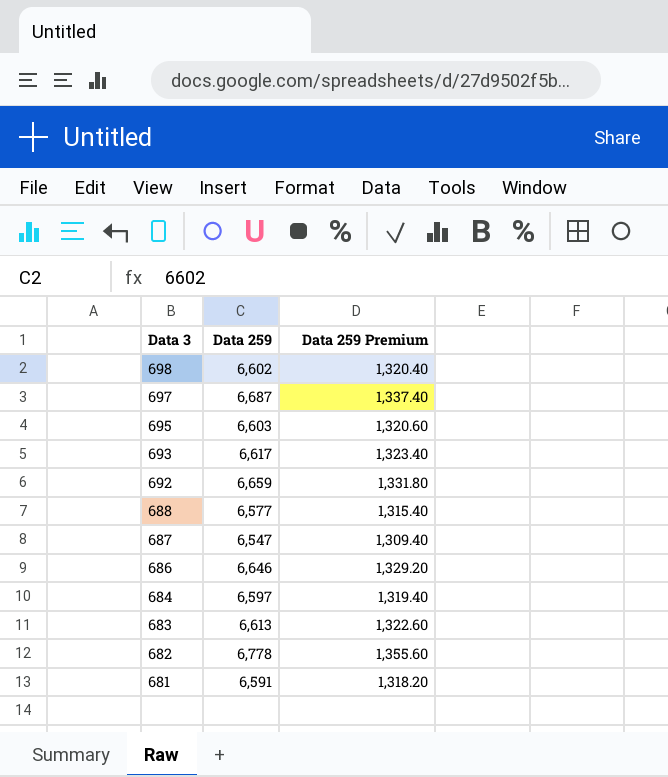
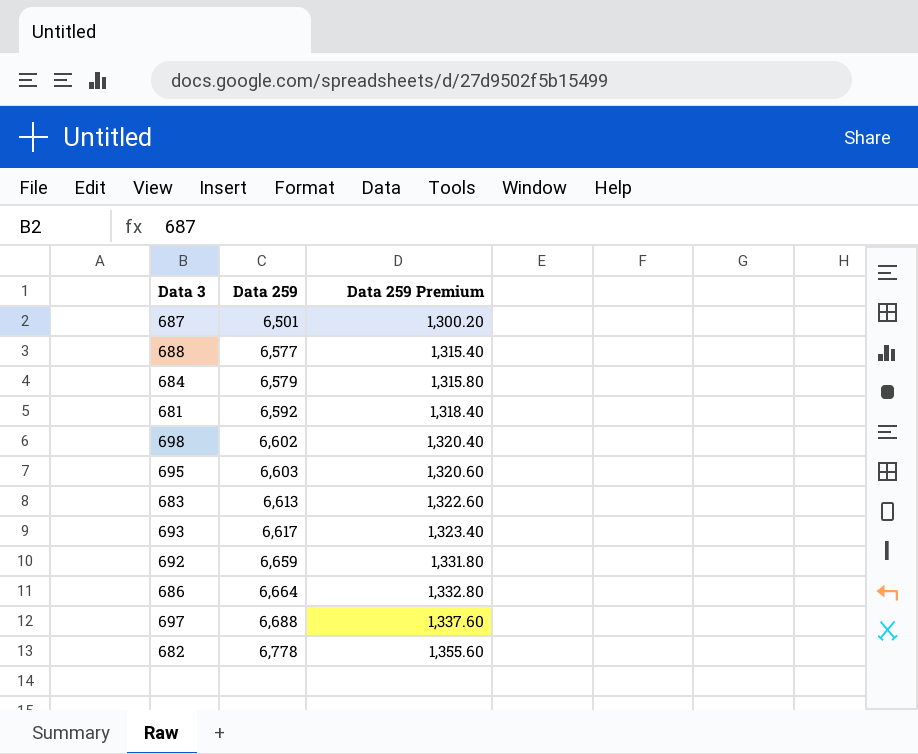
row order: Data 3 descending -> Data 259 ascending
687 | Data 259: 6,547 -> 6,501
687 | Data 259 Premium: 1,309.40 -> 1,300.20
684 | Data 259: 6,597 -> 6,579
684 | Data 259 Premium: 1,319.40 -> 1,315.80
681 | Data 259: 6,591 -> 6,592
681 | Data 259 Premium: 1,318.20 -> 1,318.40
686 | Data 259: 6,646 -> 6,664
686 | Data 259 Premium: 1,329.20 -> 1,332.80
697 | Data 259: 6,687 -> 6,688
697 | Data 259 Premium: 1,337.40 -> 1,337.60

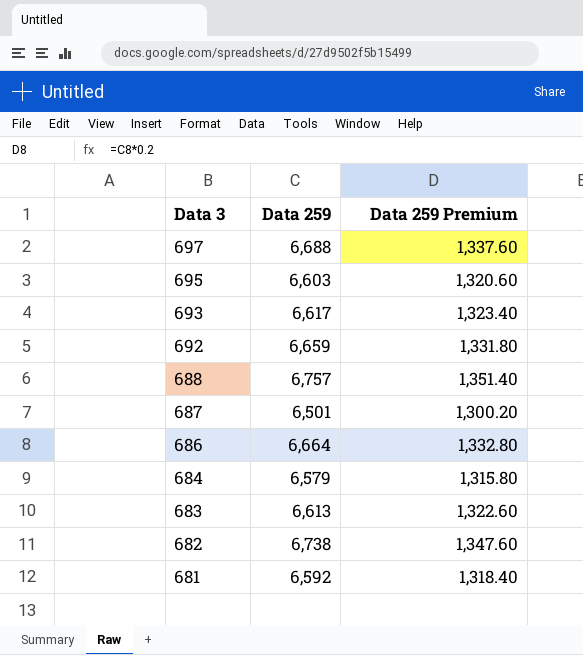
row order: Data 259 ascending -> Data 3 descending
row 698: 6,602 | 1,320.40 -> none
688 | Data 259: 6,577 -> 6,757
688 | Data 259 Premium: 1,315.40 -> 1,351.40
682 | Data 259: 6,778 -> 6,738
682 | Data 259 Premium: 1,355.60 -> 1,347.60

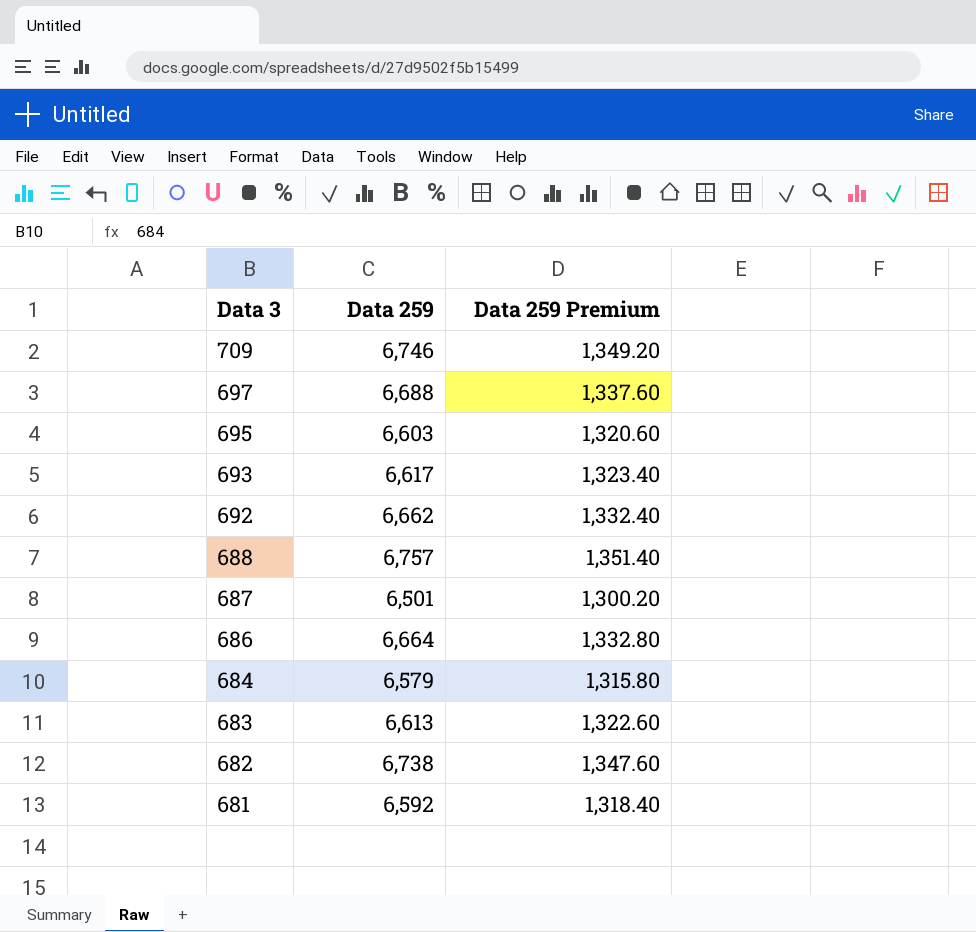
row 709: none -> 6,746 | 1,349.20
692 | Data 259: 6,659 -> 6,662
692 | Data 259 Premium: 1,331.80 -> 1,332.40

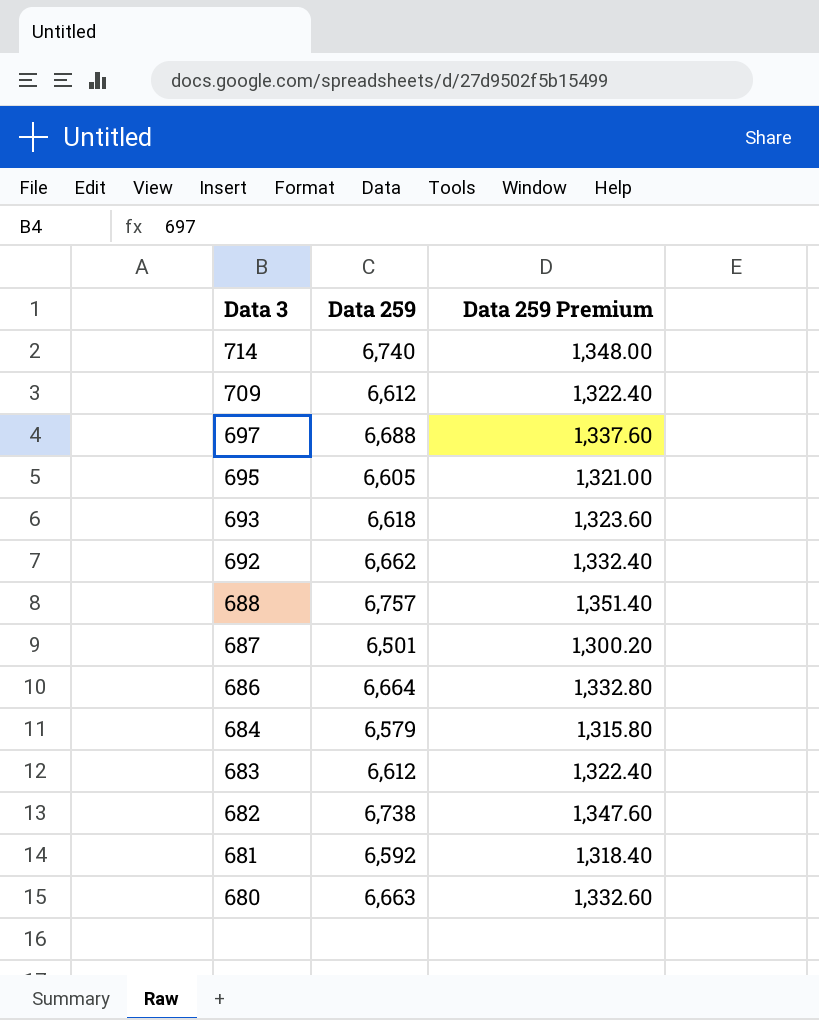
row 714: none -> 6,740 | 1,348.00
709 | Data 259: 6,746 -> 6,612
709 | Data 259 Premium: 1,349.20 -> 1,322.40
695 | Data 259: 6,603 -> 6,605
695 | Data 259 Premium: 1,320.60 -> 1,321.00
693 | Data 259: 6,617 -> 6,618
693 | Data 259 Premium: 1,323.40 -> 1,323.60
683 | Data 259: 6,613 -> 6,612
683 | Data 259 Premium: 1,322.60 -> 1,322.40
row 680: none -> 6,663 | 1,332.60

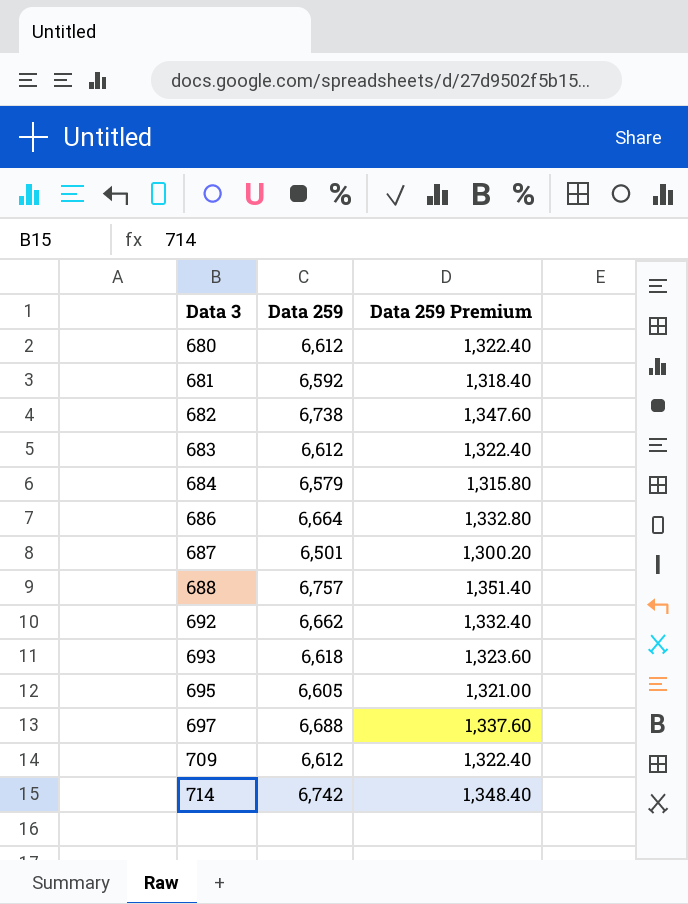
row order: Data 3 descending -> Data 3 ascending
680 | Data 259: 6,663 -> 6,612
680 | Data 259 Premium: 1,332.60 -> 1,322.40
714 | Data 259: 6,740 -> 6,742
714 | Data 259 Premium: 1,348.00 -> 1,348.40

